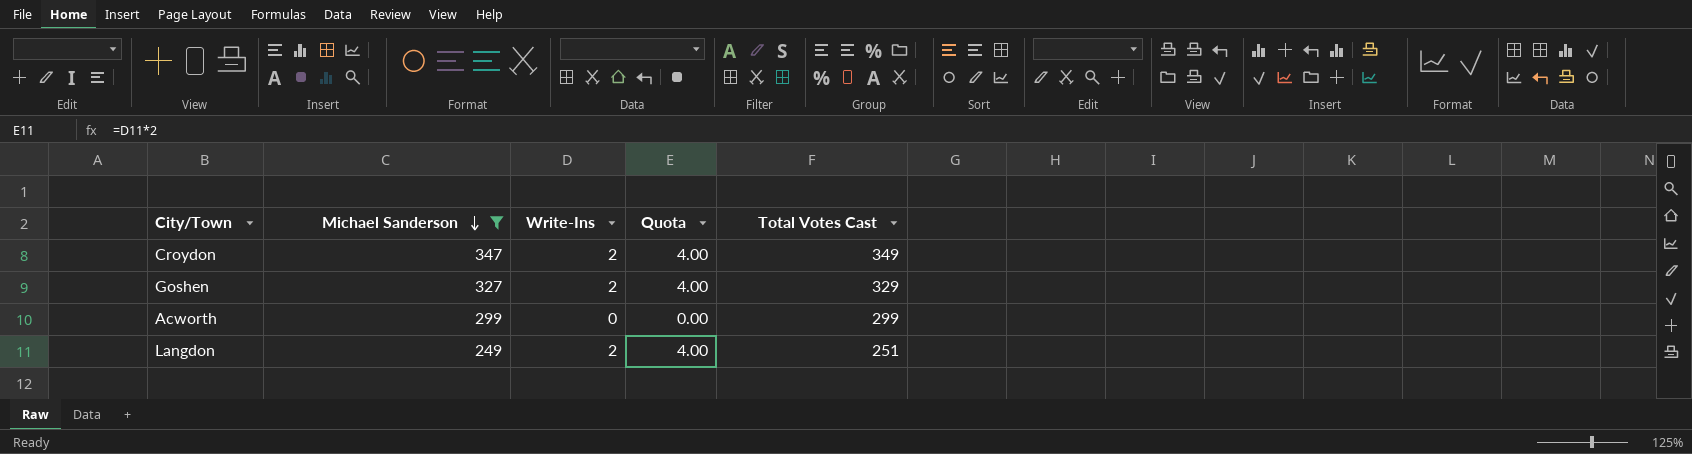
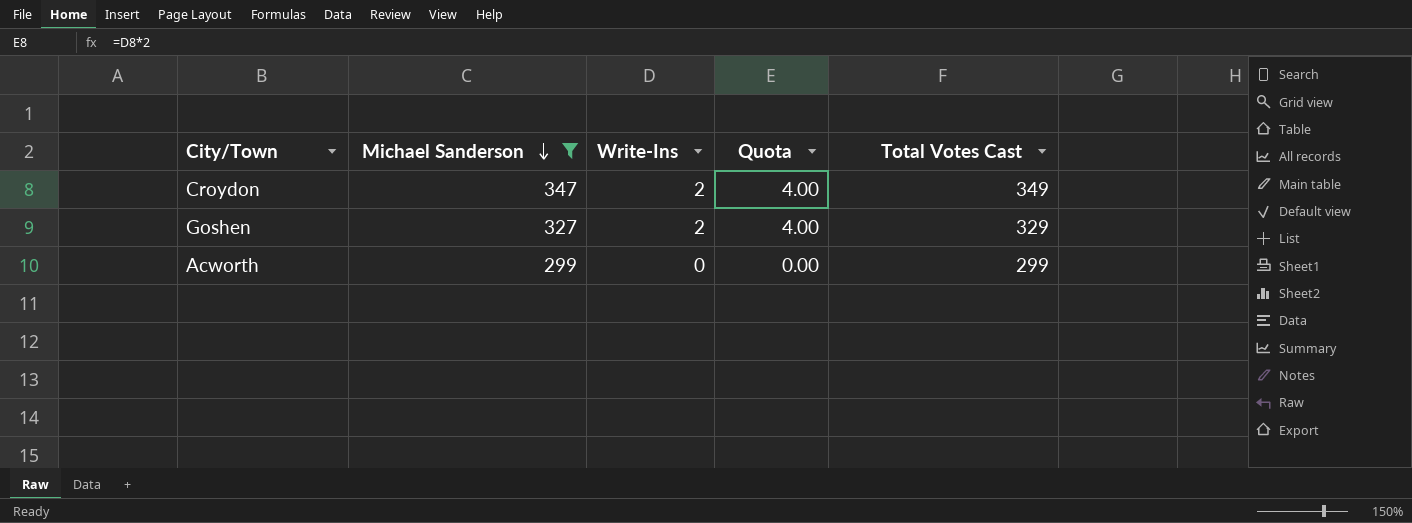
row Langdon: 249 | 2 | 4.00 | 251 -> none

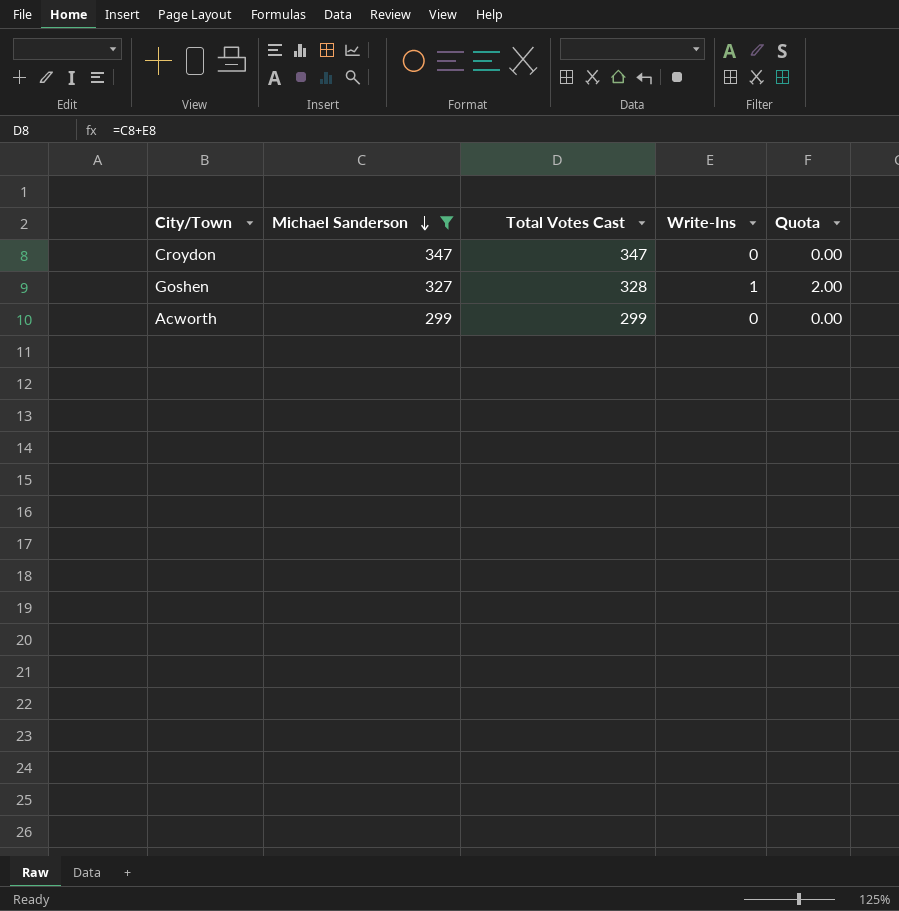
column Total Votes Cast | position: 5 -> 3
Croydon | Total Votes Cast: 349 -> 347
Croydon | Write-Ins: 2 -> 0
Croydon | Quota: 4.00 -> 0.00
Goshen | Total Votes Cast: 329 -> 328
Goshen | Write-Ins: 2 -> 1
Goshen | Quota: 4.00 -> 2.00

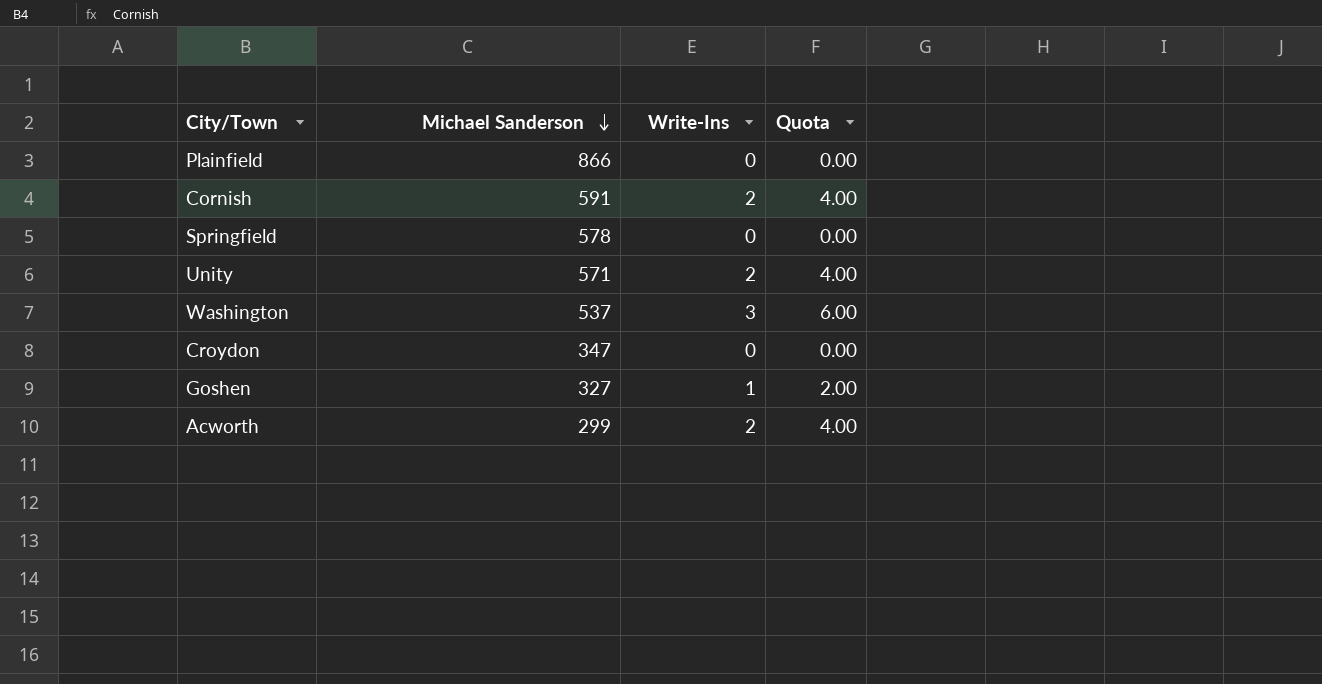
filter: Michael Sanderson <= 347 -> none
column Total Votes Cast | formula: [Michael Sanderson] + [Write-Ins] -> none
Acworth | Write-Ins: 0 -> 2
Acworth | Quota: 0.00 -> 4.00

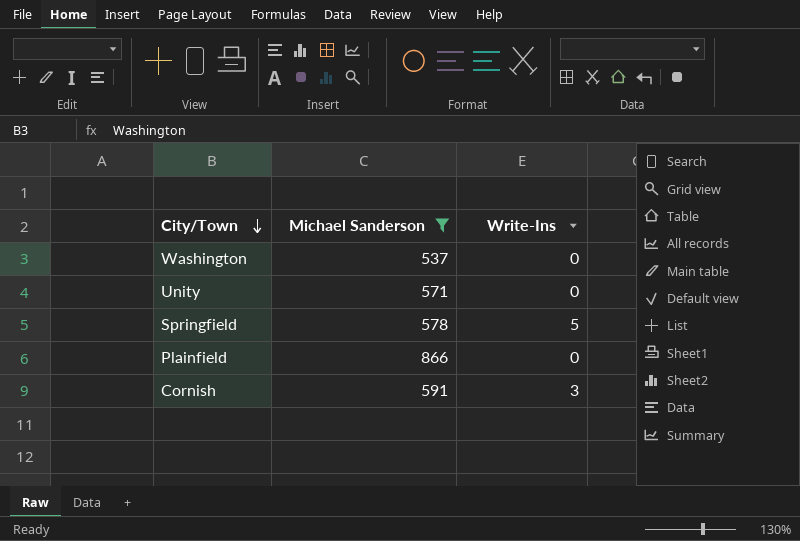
filter: none -> Michael Sanderson >= 537
row order: Michael Sanderson descending -> City/Town descending
column Quota | formula: [Write-Ins] * 2 -> none
Washington | Write-Ins: 3 -> 0
Unity | Write-Ins: 2 -> 0
Springfield | Write-Ins: 0 -> 5
Cornish | Write-Ins: 2 -> 3

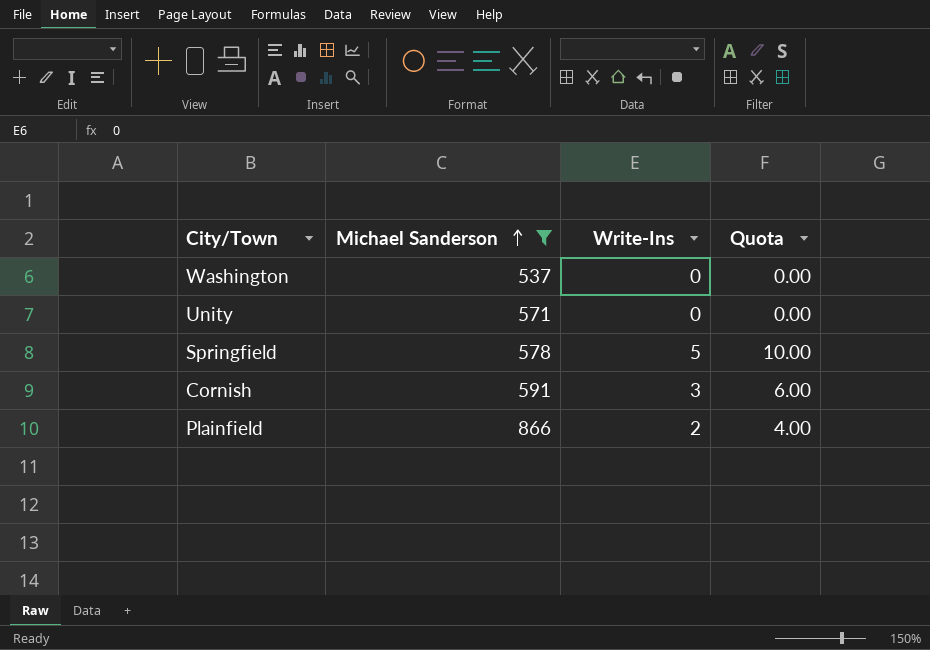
row order: City/Town descending -> Michael Sanderson ascending
column Quota | formula: none -> [Write-Ins] * 2
Plainfield | Write-Ins: 0 -> 2

